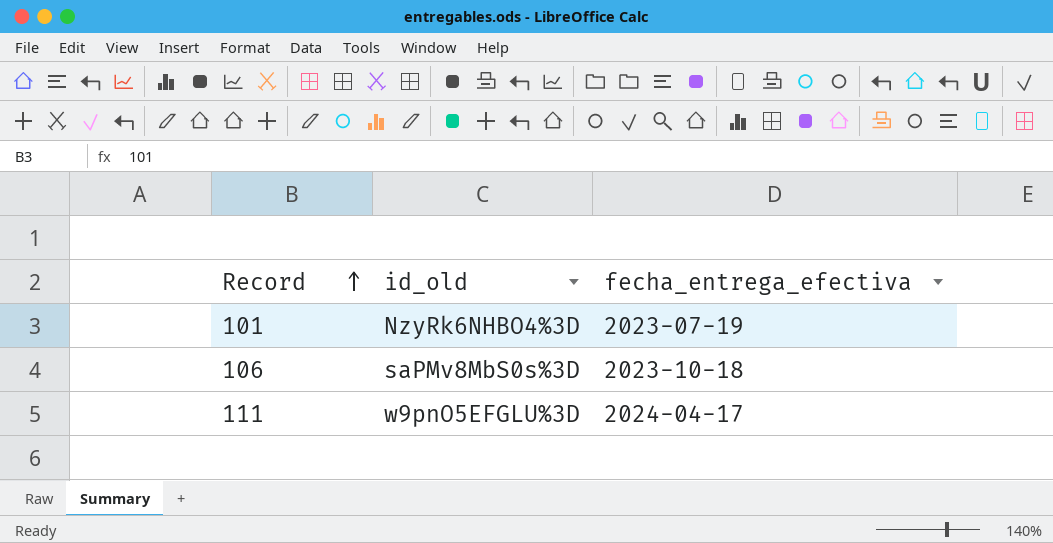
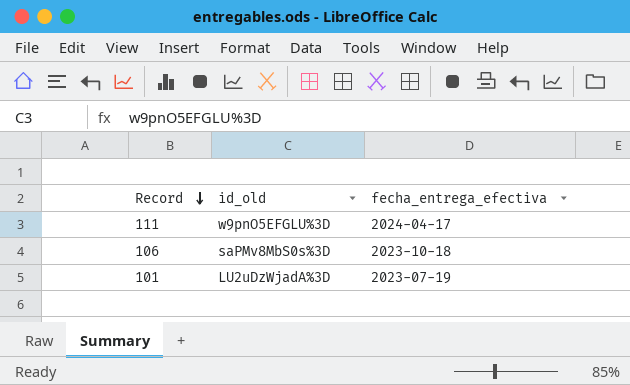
row order: Record ascending -> Record descending
101 | id_old: NzyRk6NHBO4%3D -> LU2uDzWjadA%3D

